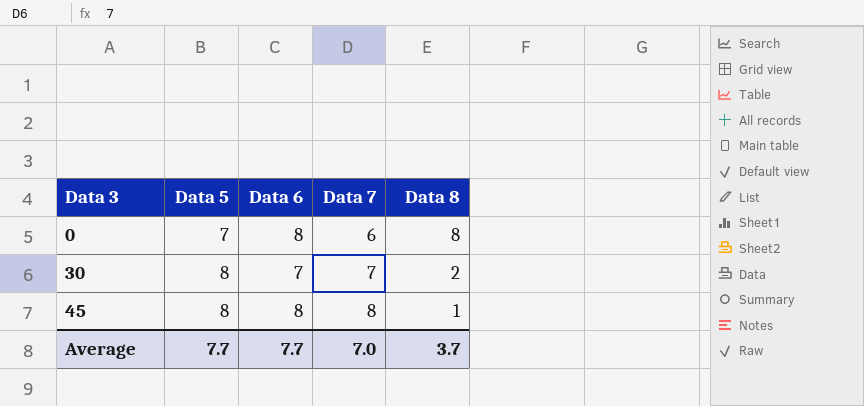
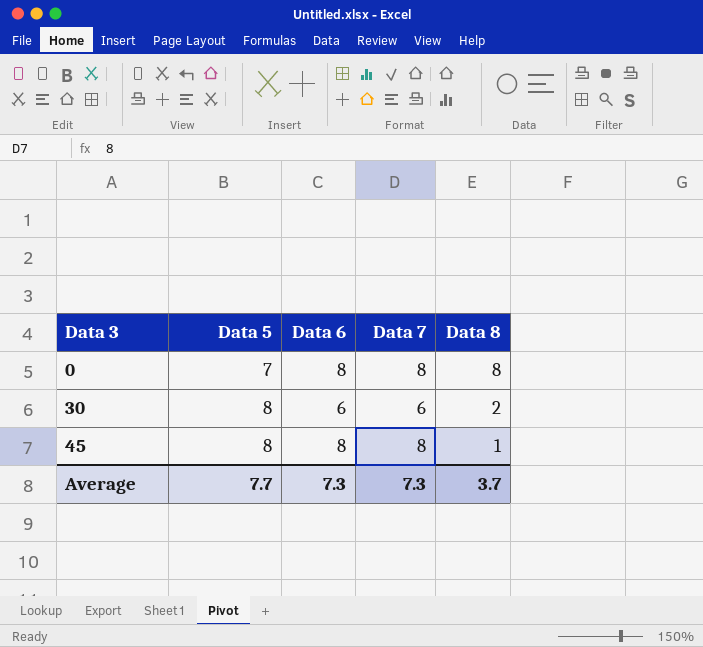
0 | Data 7: 6 -> 8
30 | Data 6: 7 -> 6
30 | Data 7: 7 -> 6
Average | Data 6: 7.7 -> 7.3
Average | Data 7: 7.0 -> 7.3

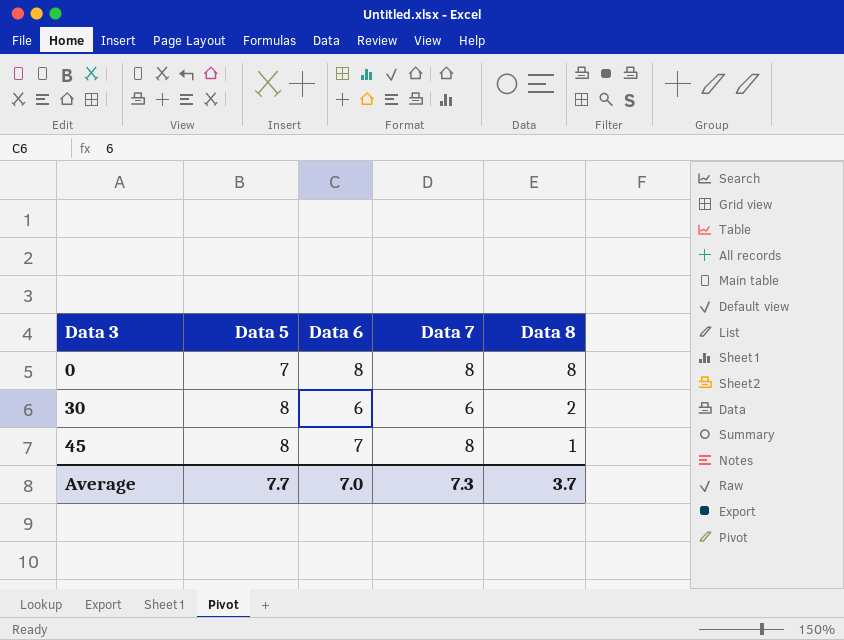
45 | Data 6: 8 -> 7
Average | Data 6: 7.3 -> 7.0

